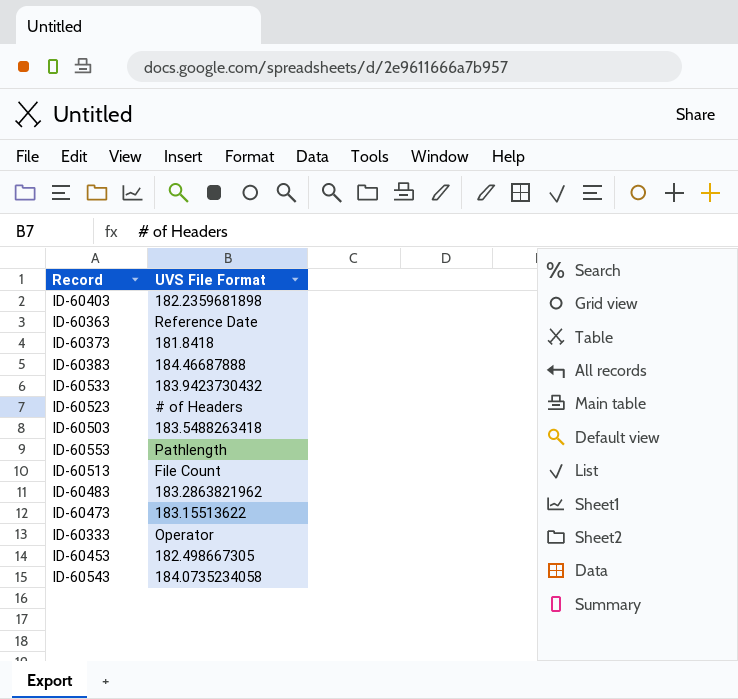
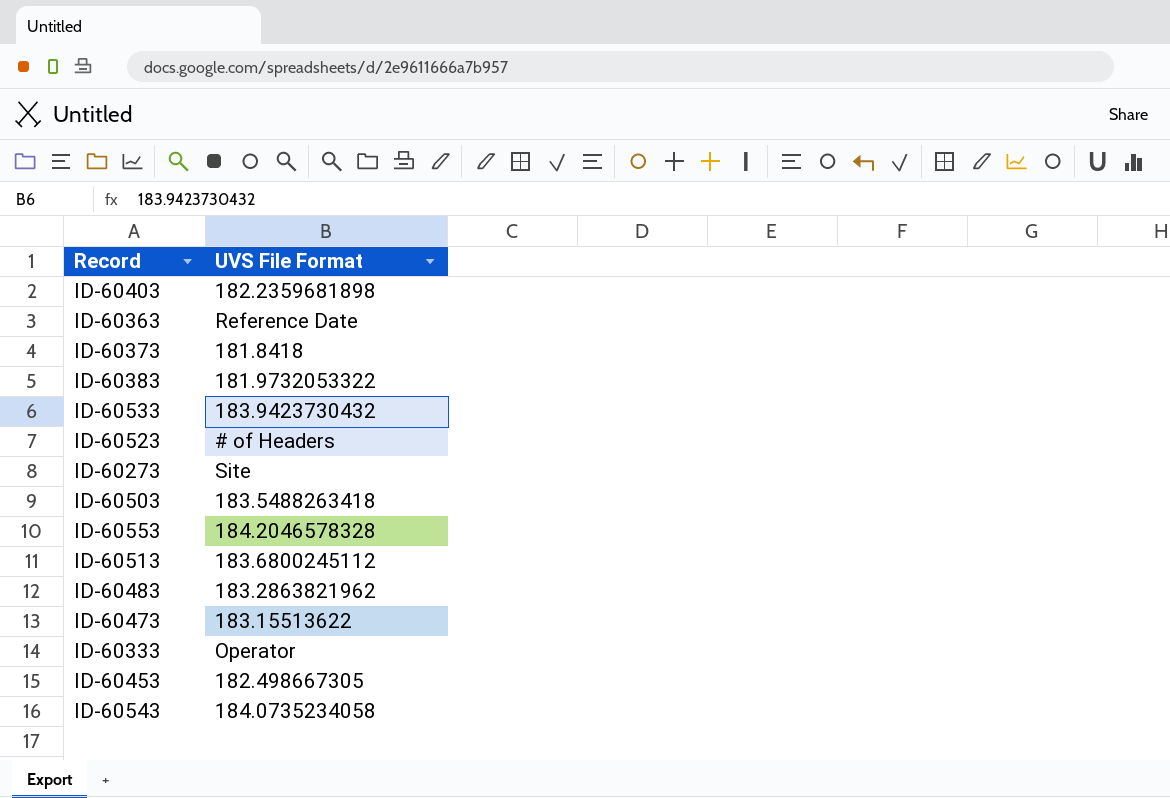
ID-60383 | UVS File Format: 184.46687888 -> 181.9732053322
row ID-60273: none -> Site
ID-60553 | UVS File Format: Pathlength -> 184.2046578328
ID-60513 | UVS File Format: File Count -> 183.6800245112

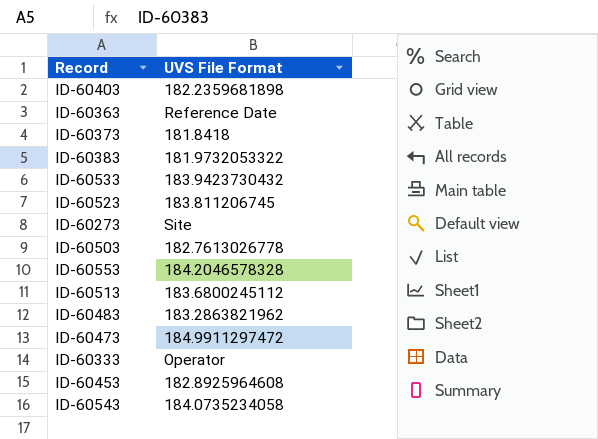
ID-60523 | UVS File Format: # of Headers -> 183.811206745
ID-60503 | UVS File Format: 183.5488263418 -> 182.7613026778
ID-60473 | UVS File Format: 183.15513622 -> 184.9911297472
ID-60453 | UVS File Format: 182.498667305 -> 182.8925964608

